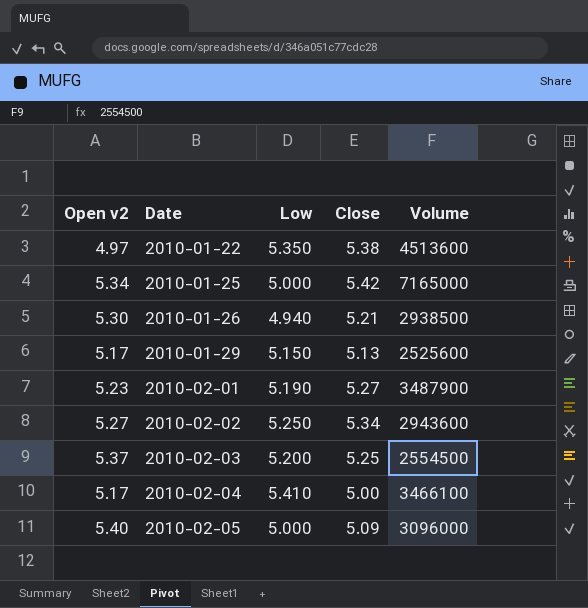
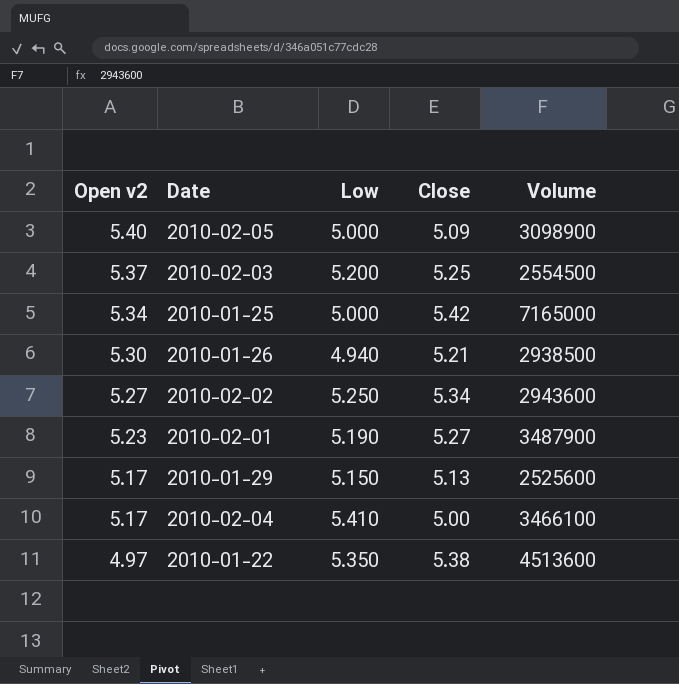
row order: Date ascending -> Open v2 descending
2010-02-05 | Volume: 3096000 -> 3098900

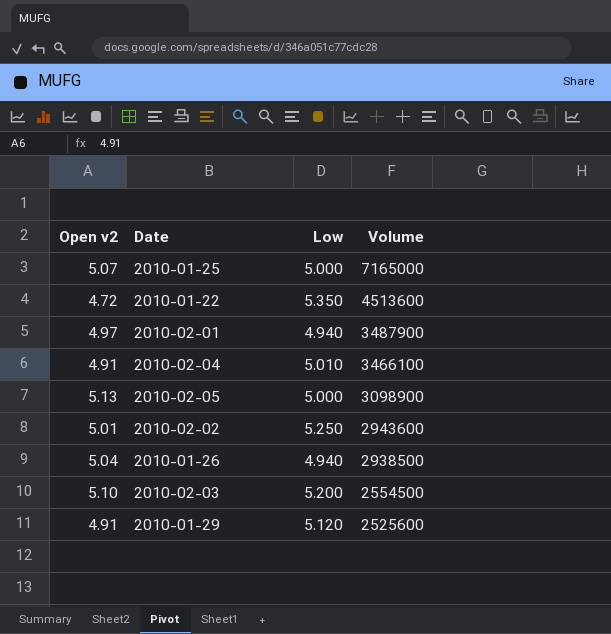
row order: Open v2 descending -> Volume descending
column Close | position: 4 -> none
2010-01-25 | Open v2: 5.34 -> 5.07
2010-01-22 | Open v2: 4.97 -> 4.72
2010-02-01 | Open v2: 5.23 -> 4.97
2010-02-01 | Low: 5.190 -> 4.940
2010-02-04 | Open v2: 5.17 -> 4.91
2010-02-04 | Low: 5.410 -> 5.010
2010-02-05 | Open v2: 5.40 -> 5.13
2010-02-02 | Open v2: 5.27 -> 5.01
2010-01-26 | Open v2: 5.30 -> 5.04
2010-02-03 | Open v2: 5.37 -> 5.10
2010-01-29 | Open v2: 5.17 -> 4.91
2010-01-29 | Low: 5.150 -> 5.120

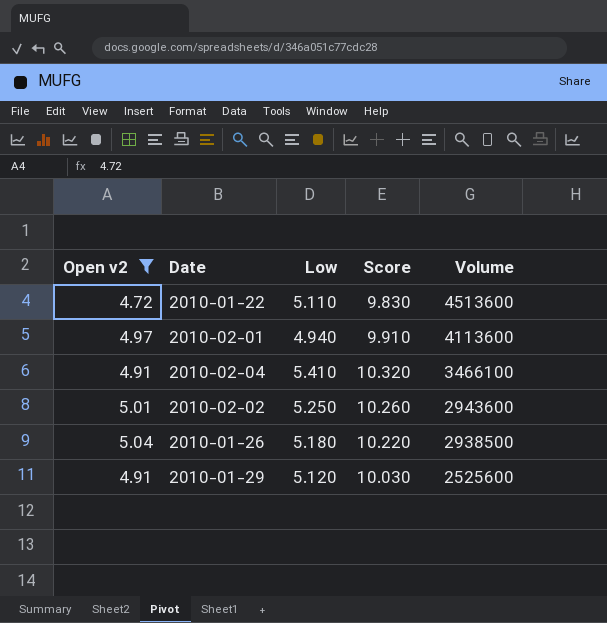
filter: none -> Open v2 <= 5.04
column Score | formula: none -> [Open v2] + [Low]
2010-01-22 | Low: 5.350 -> 5.110
2010-02-01 | Volume: 3487900 -> 4113600
2010-02-04 | Low: 5.010 -> 5.410
2010-01-26 | Low: 4.940 -> 5.180

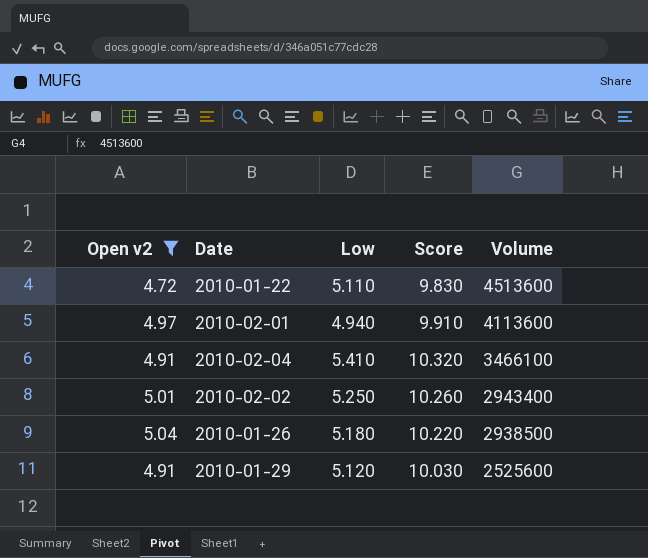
2010-02-02 | Volume: 2943600 -> 2943400

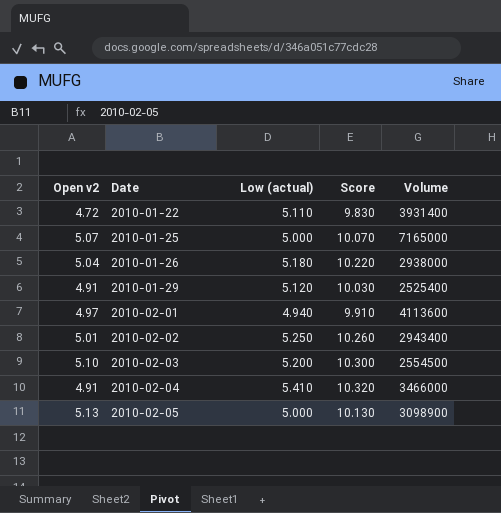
filter: Open v2 <= 5.04 -> none
row order: Volume descending -> Date ascending
column name: Low -> Low (actual)
2010-01-22 | Volume: 4513600 -> 3931400
2010-01-26 | Volume: 2938500 -> 2938000
2010-01-29 | Volume: 2525600 -> 2525400
2010-02-04 | Volume: 3466100 -> 3466000

